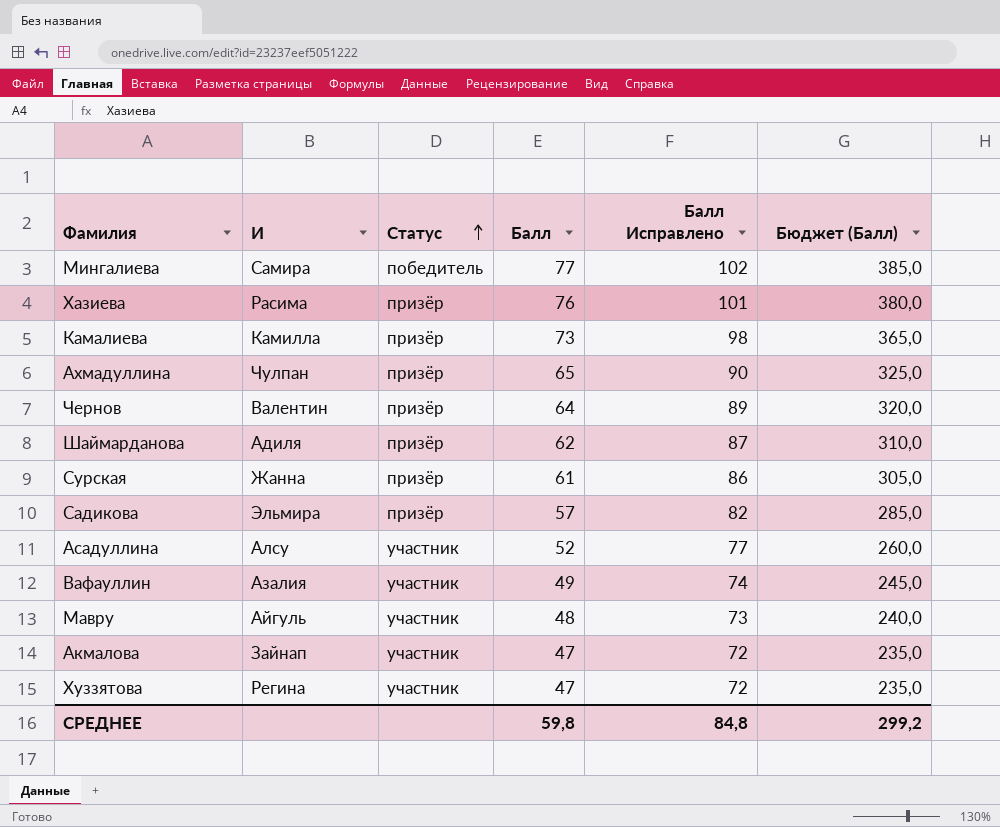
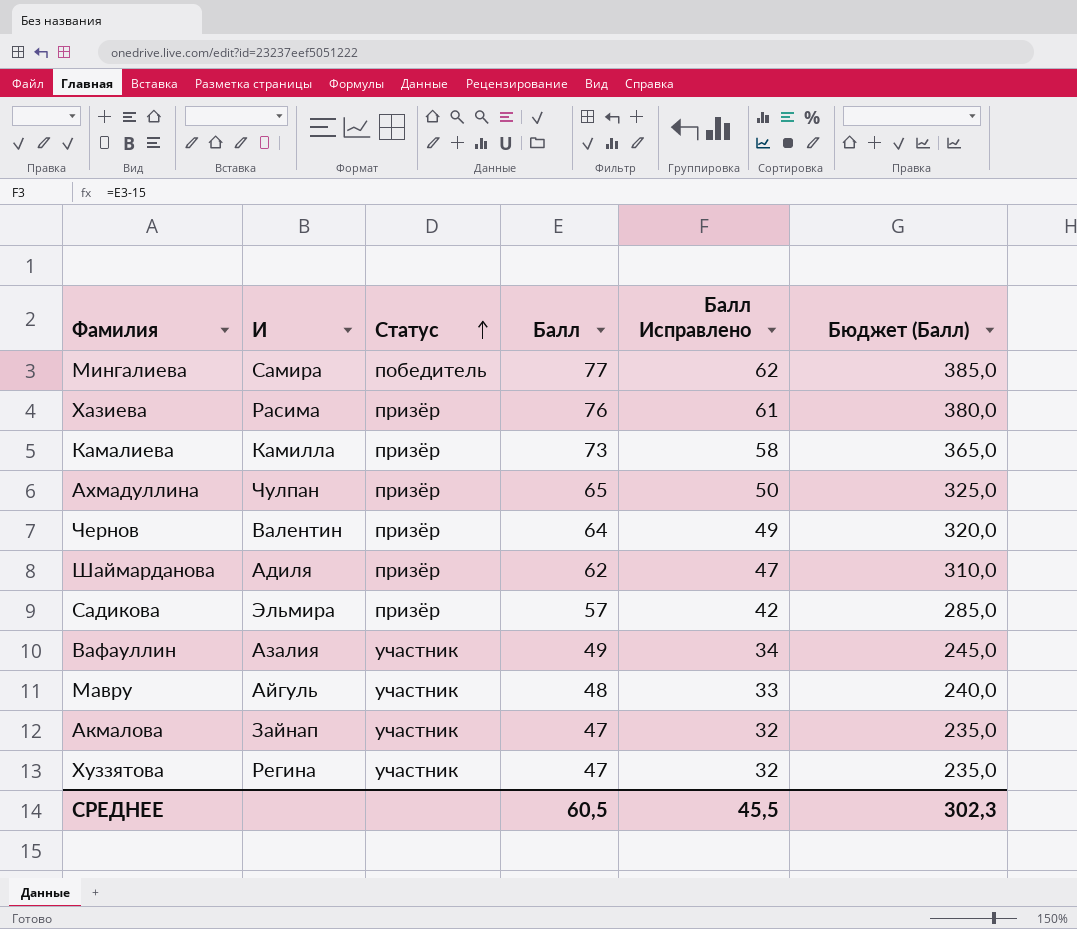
column Балл Исправлено | formula: [Балл] + 25 -> [Балл] - 15
row Сурская: Жанна | призёр | 61 | 86 | 305,0 -> none
row Асадуллина: Алсу | участник | 52 | 77 | 260,0 -> none
СРЕДНЕЕ | Балл: 59,8 -> 60,5
СРЕДНЕЕ | Балл Исправлено: 84,8 -> 45,5
СРЕДНЕЕ | Бюджет (Балл): 299,2 -> 302,3

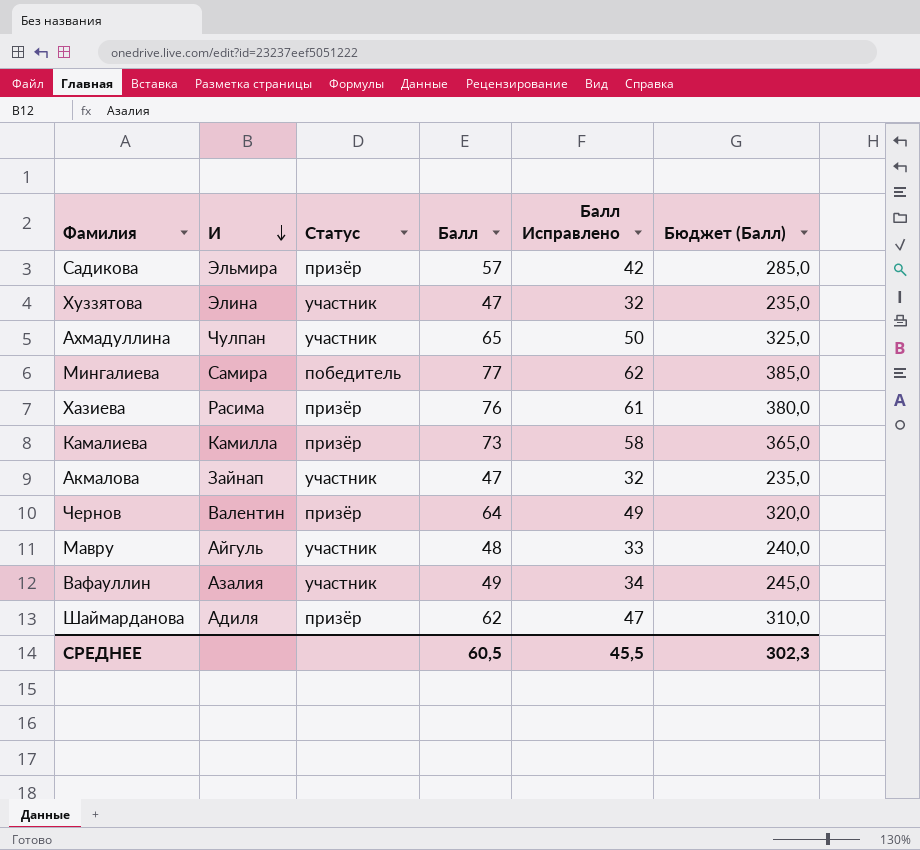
row order: Статус ascending -> И descending
Хуззятова | И: Регина -> Элина
Ахмадуллина | Статус: призёр -> участник

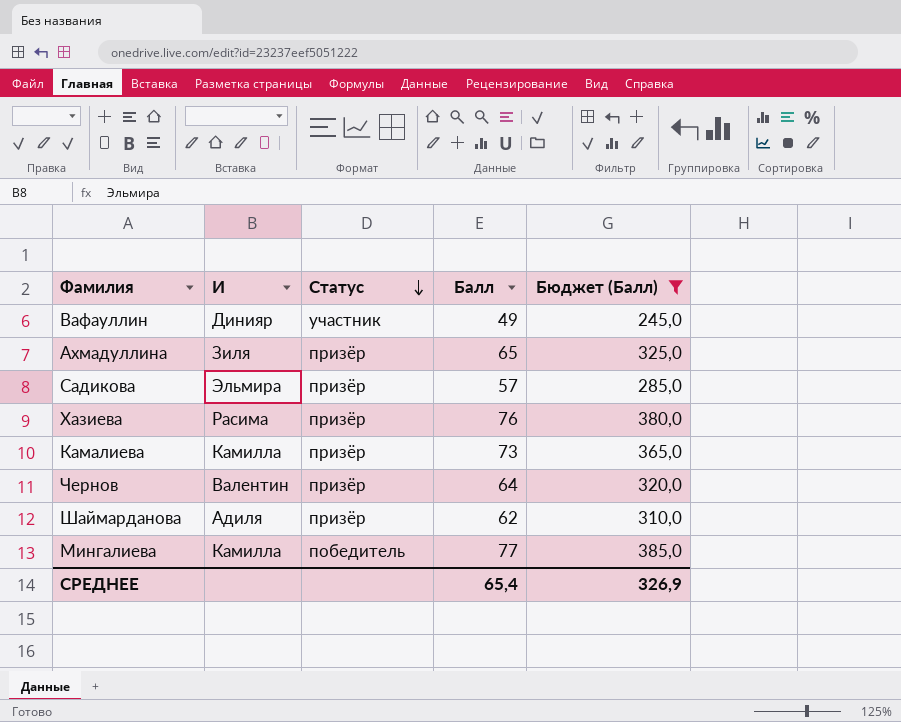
filter: none -> Бюджет (Балл) >= 245,0
row order: И descending -> Статус descending
column Балл Исправлено | formula: [Балл] - 15 -> none
Вафауллин | И: Азалия -> Динияр
Ахмадуллина | И: Чулпан -> Зиля
Ахмадуллина | Статус: участник -> призёр
Мингалиева | И: Самира -> Камилла
СРЕДНЕЕ | Балл: 60,5 -> 65,4
СРЕДНЕЕ | Бюджет (Балл): 302,3 -> 326,9

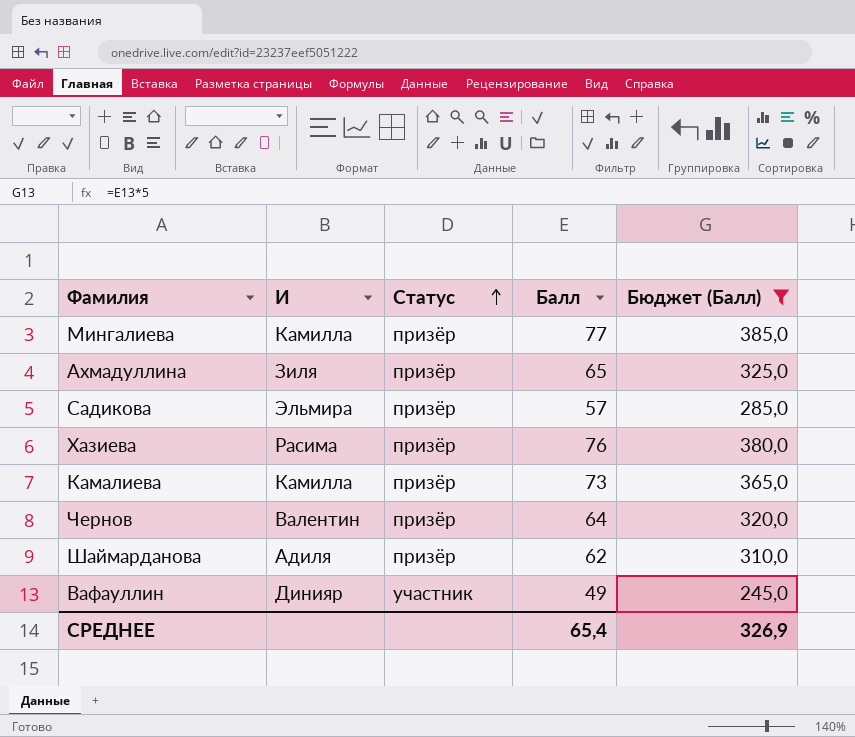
row order: Статус descending -> Статус ascending
Мингалиева | Статус: победитель -> призёр

